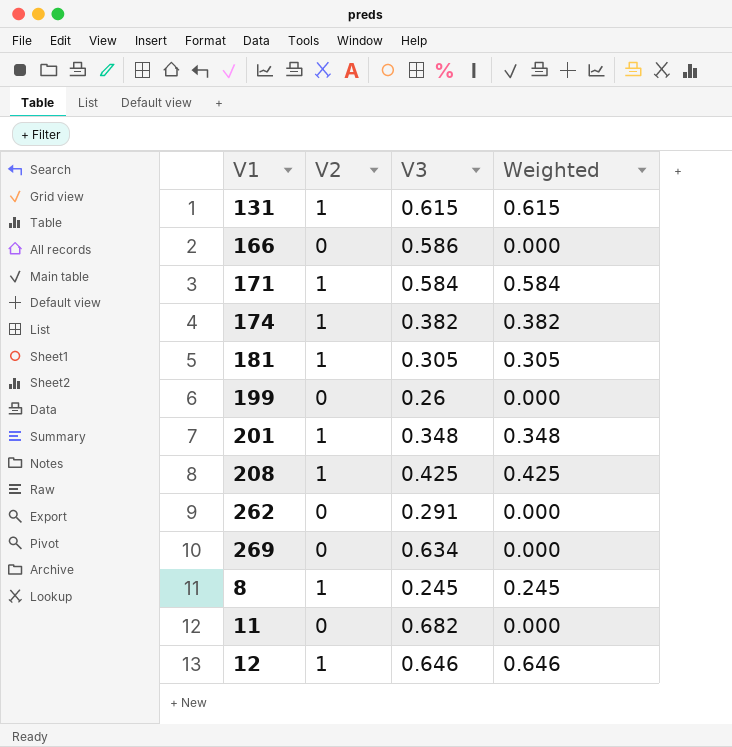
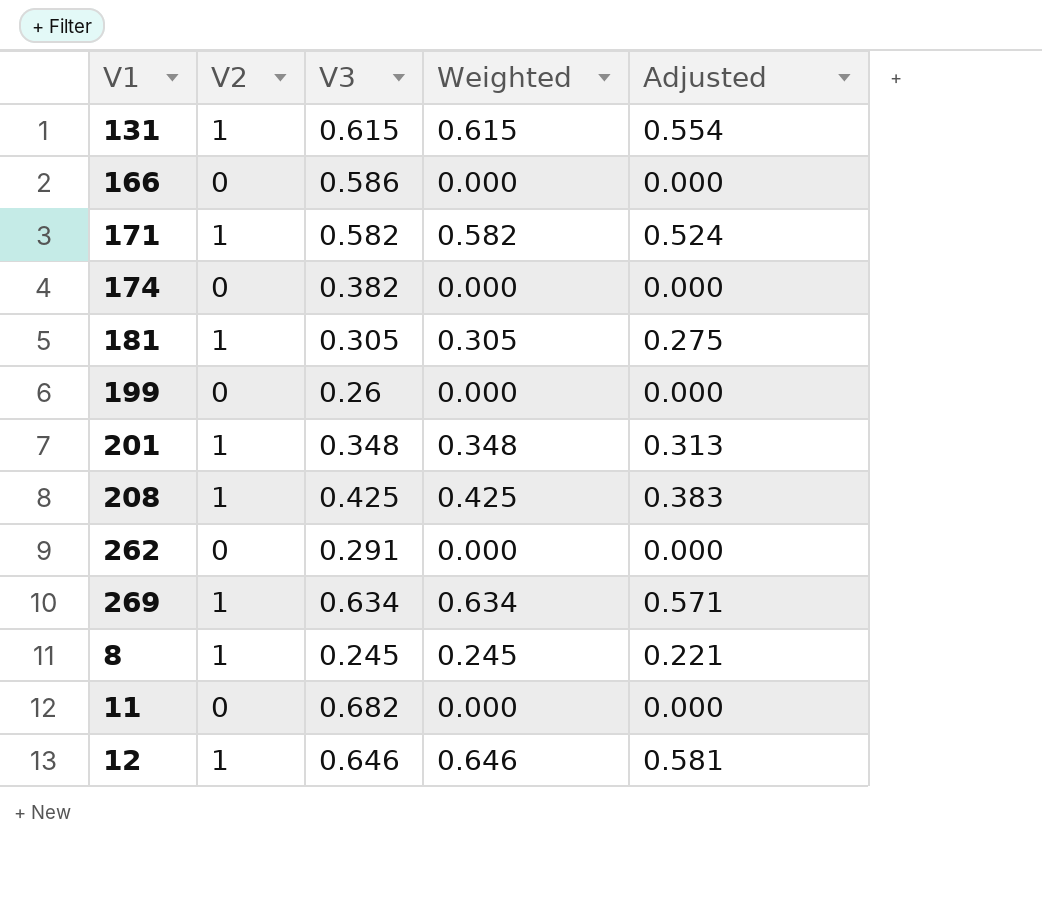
column Adjusted | formula: none -> [Weighted] * 0.9
171 | V3: 0.584 -> 0.582
171 | Weighted: 0.584 -> 0.582
174 | V2: 1 -> 0
174 | Weighted: 0.382 -> 0.000
269 | V2: 0 -> 1
269 | Weighted: 0.000 -> 0.634

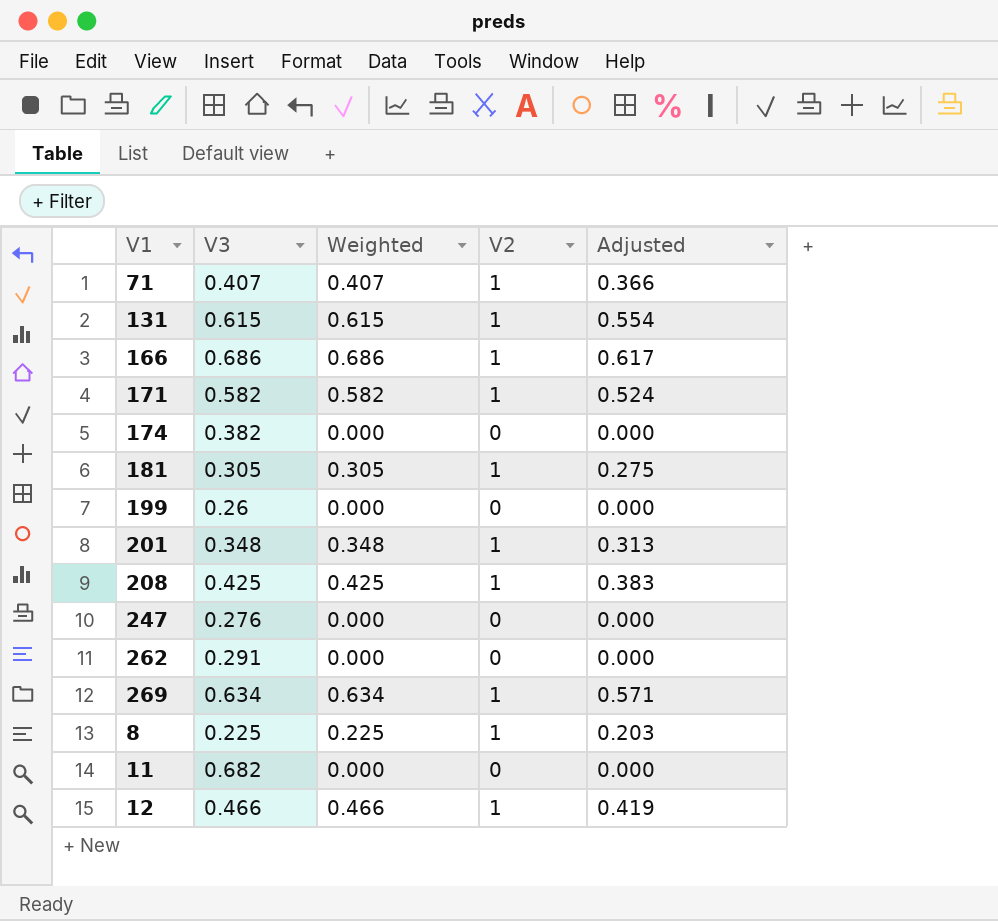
column V2 | position: 2 -> 4
row 71: none -> 0.407 | 0.407 | 1 | 0.366
166 | V3: 0.586 -> 0.686
166 | Weighted: 0.000 -> 0.686
166 | V2: 0 -> 1
166 | Adjusted: 0.000 -> 0.617
row 247: none -> 0.276 | 0.000 | 0 | 0.000
8 | V3: 0.245 -> 0.225
8 | Weighted: 0.245 -> 0.225
8 | Adjusted: 0.221 -> 0.203
12 | V3: 0.646 -> 0.466
12 | Weighted: 0.646 -> 0.466
12 | Adjusted: 0.581 -> 0.419

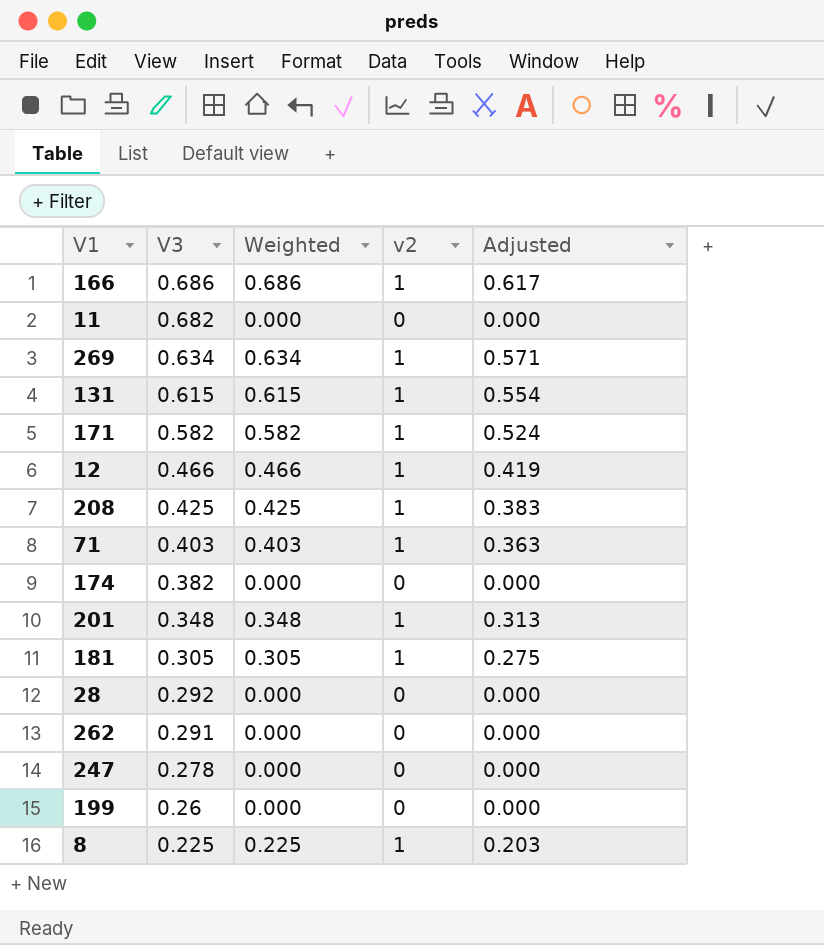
row order: none -> V3 descending
column name: V2 -> v2
71 | V3: 0.407 -> 0.403
71 | Weighted: 0.407 -> 0.403
71 | Adjusted: 0.366 -> 0.363
row 28: none -> 0.292 | 0.000 | 0 | 0.000
247 | V3: 0.276 -> 0.278

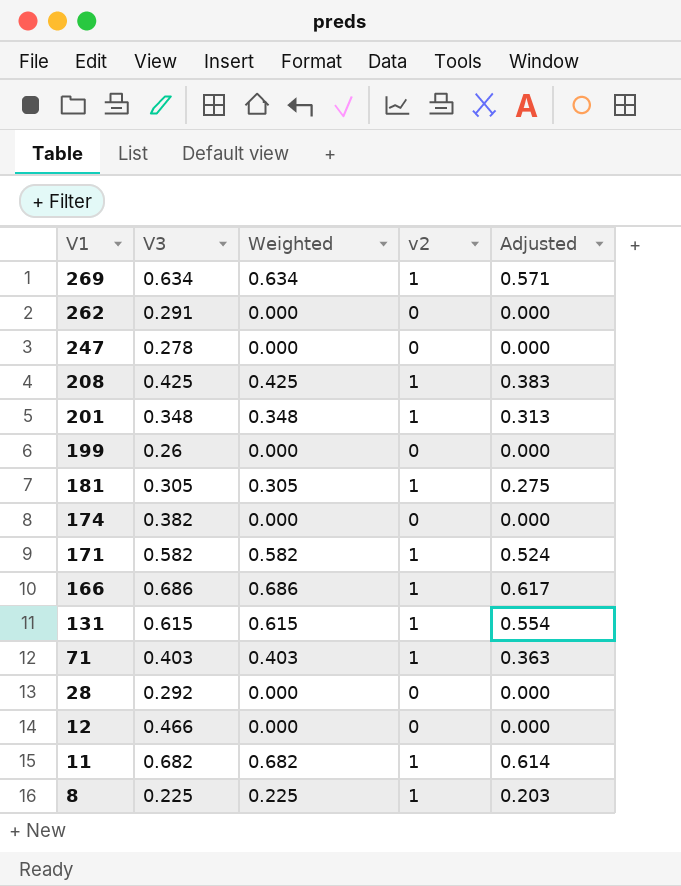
row order: V3 descending -> V1 descending
12 | Weighted: 0.466 -> 0.000
12 | v2: 1 -> 0
12 | Adjusted: 0.419 -> 0.000
11 | Weighted: 0.000 -> 0.682
11 | v2: 0 -> 1
11 | Adjusted: 0.000 -> 0.614

